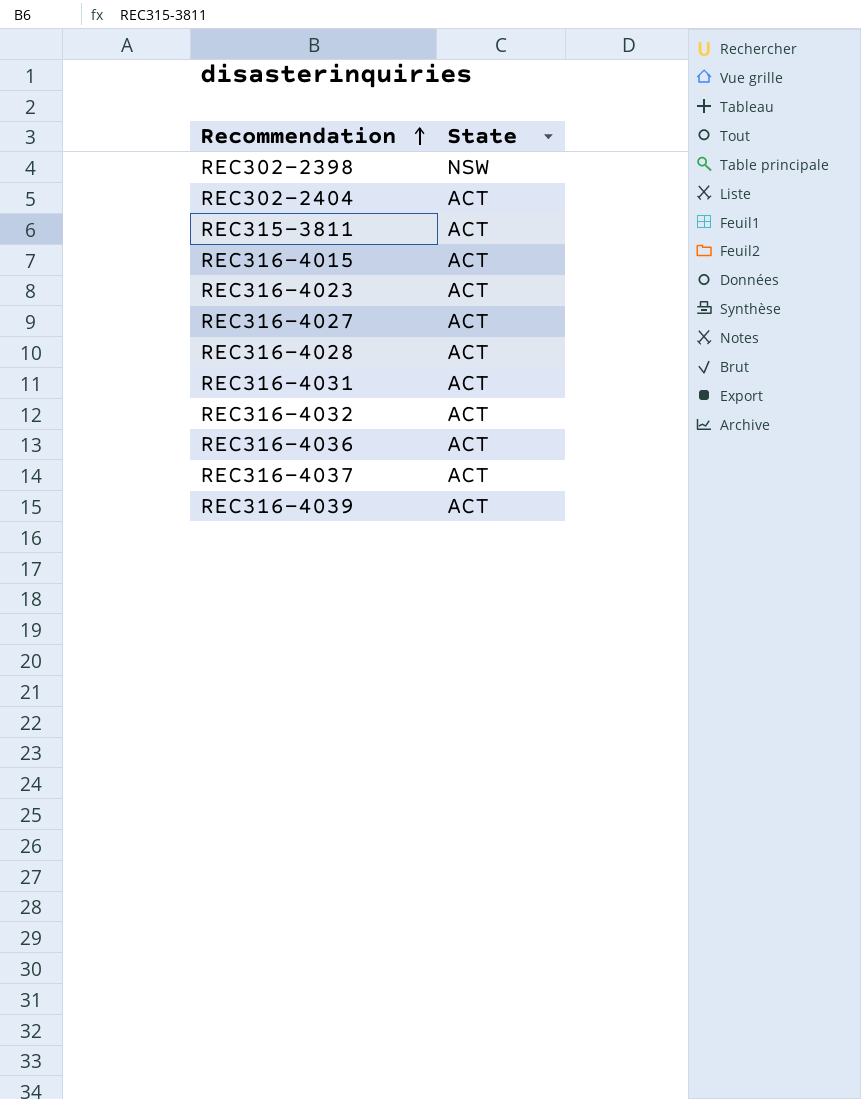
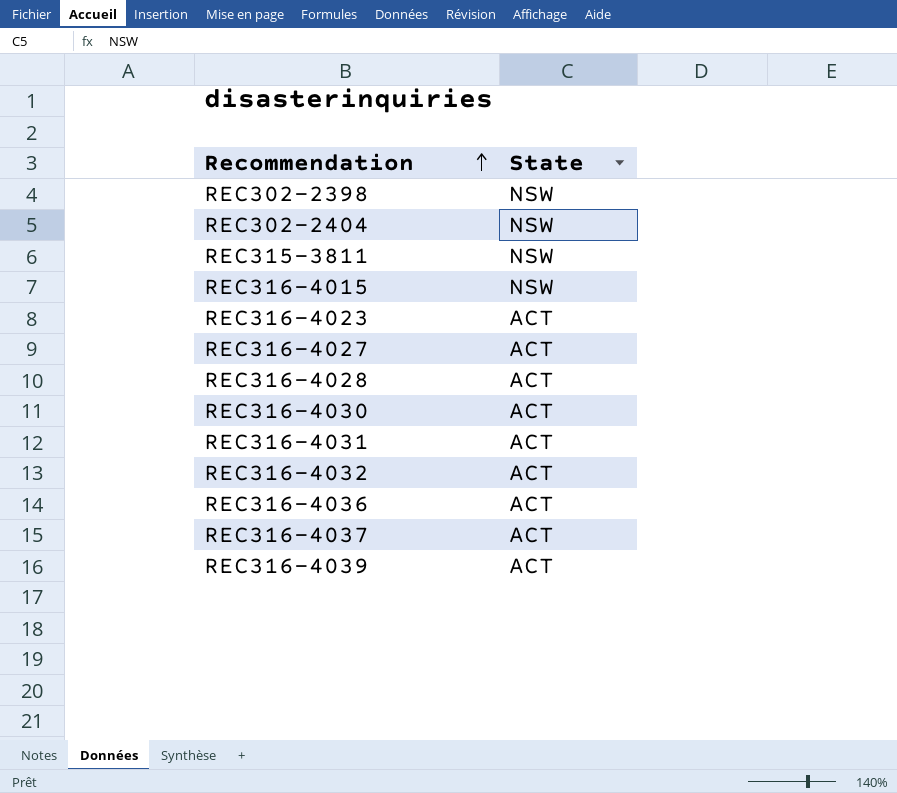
REC302-2404 | State: ACT -> NSW
REC315-3811 | State: ACT -> NSW
REC316-4015 | State: ACT -> NSW
row REC316-4030: none -> ACT

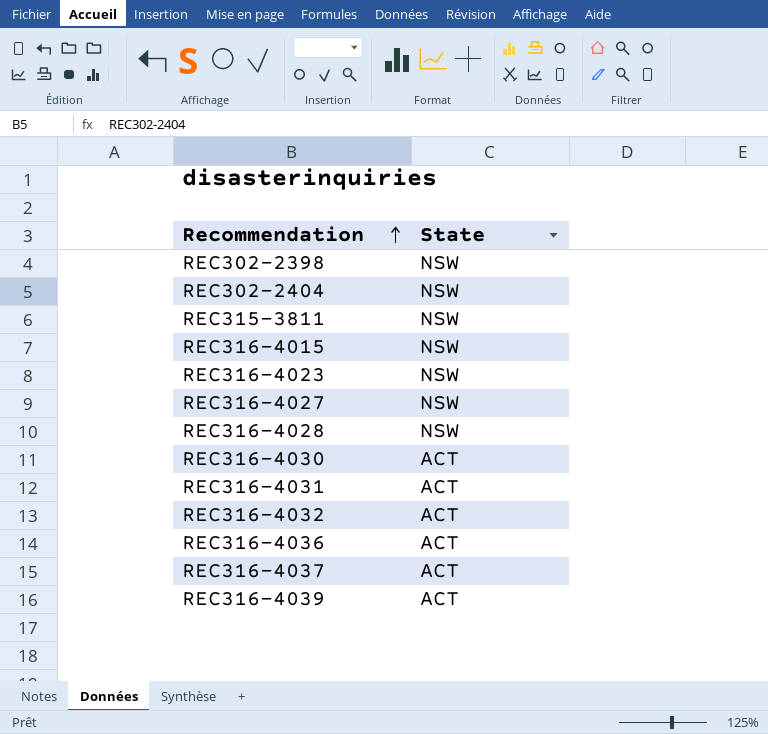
REC316-4023 | State: ACT -> NSW
REC316-4027 | State: ACT -> NSW
REC316-4028 | State: ACT -> NSW

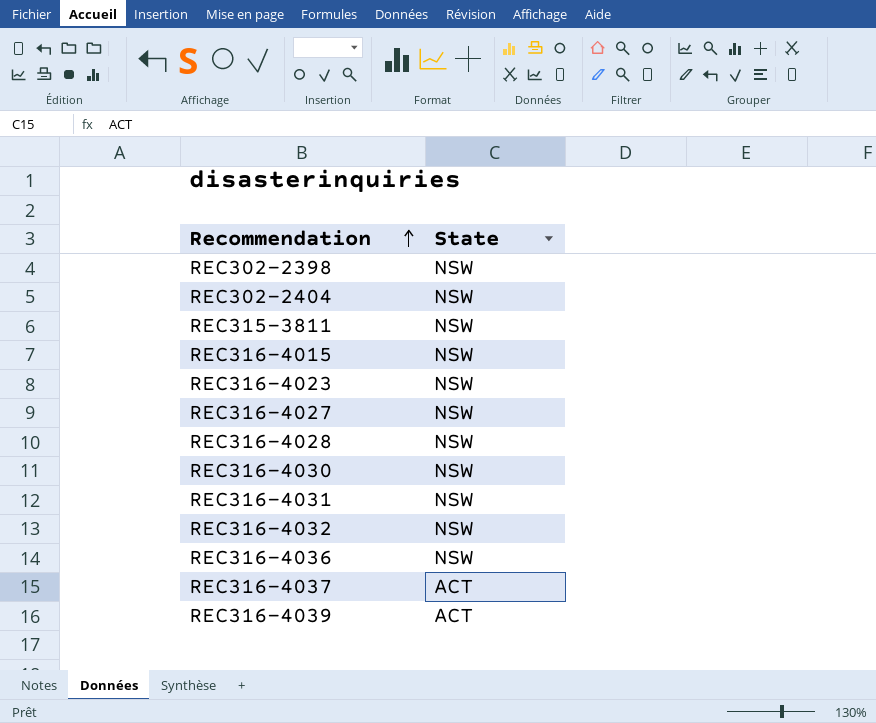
REC316-4030 | State: ACT -> NSW
REC316-4031 | State: ACT -> NSW
REC316-4032 | State: ACT -> NSW
REC316-4036 | State: ACT -> NSW

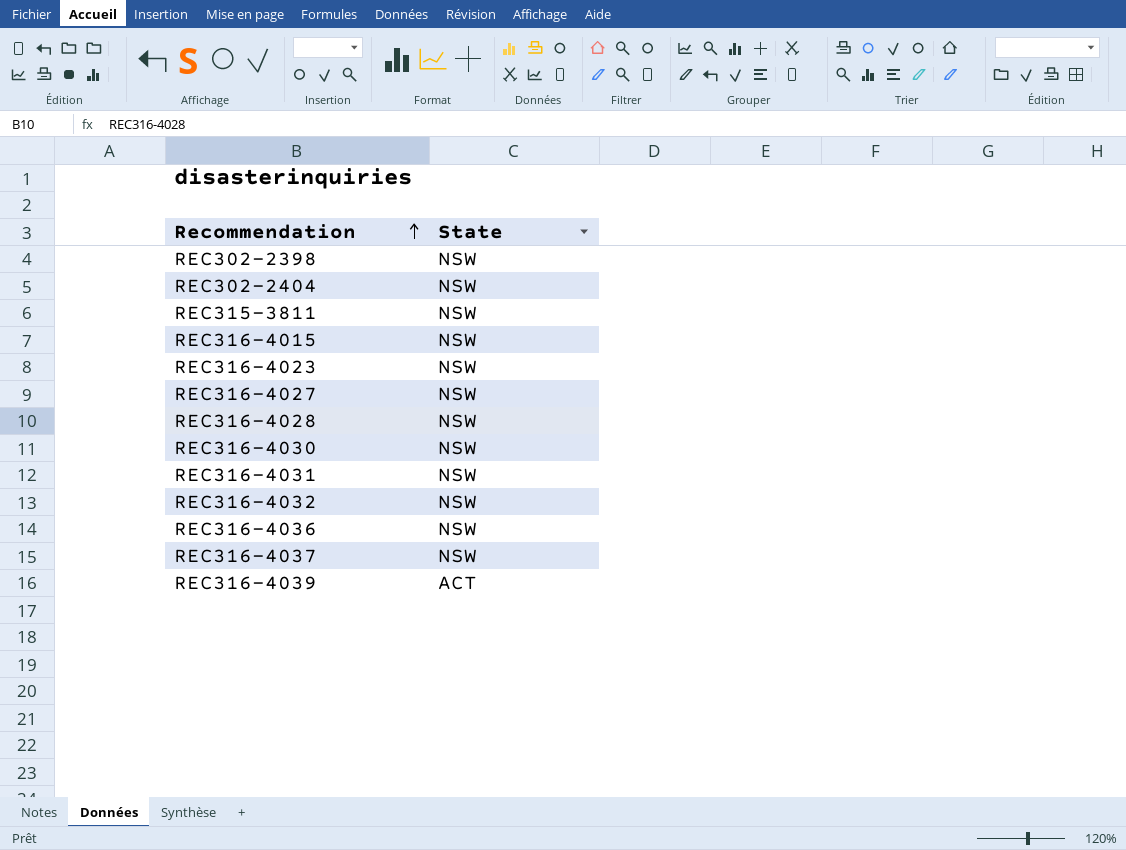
REC316-4037 | State: ACT -> NSW

